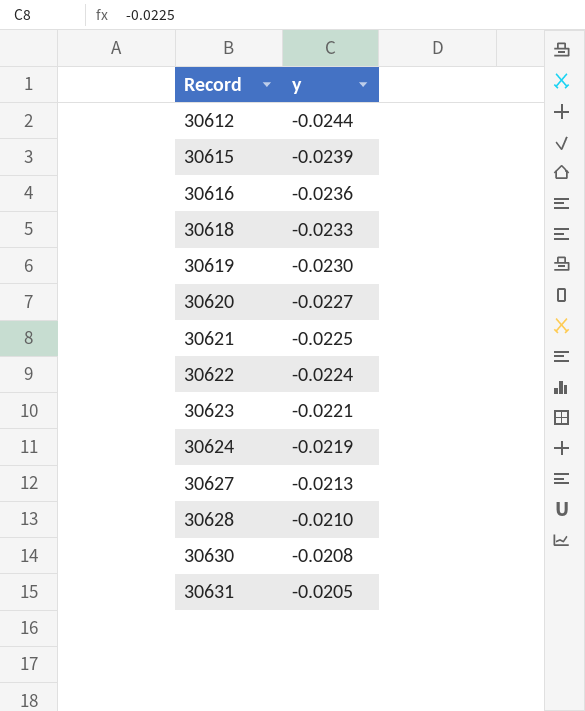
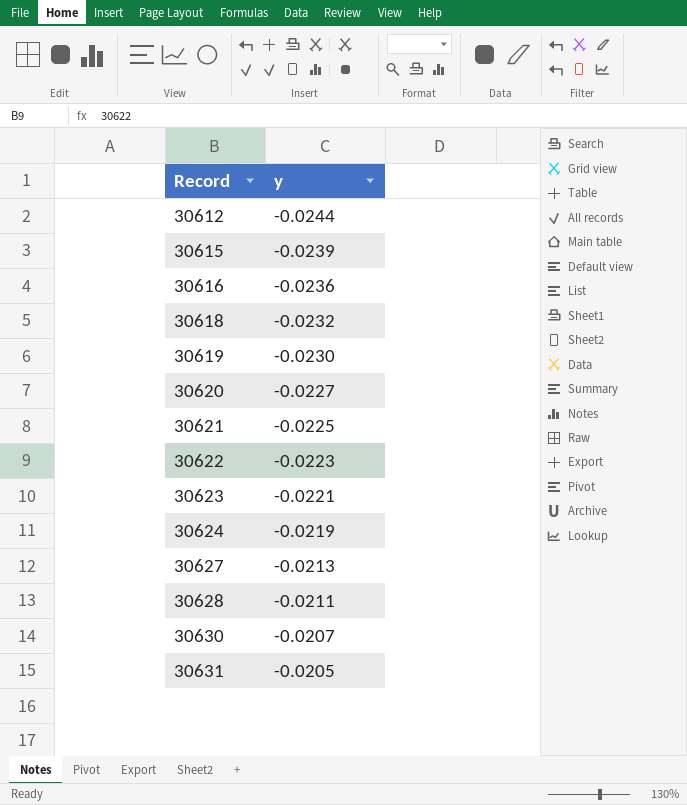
30618 | y: -0.0233 -> -0.0232
30622 | y: -0.0224 -> -0.0223
30628 | y: -0.0210 -> -0.0211
30630 | y: -0.0208 -> -0.0207

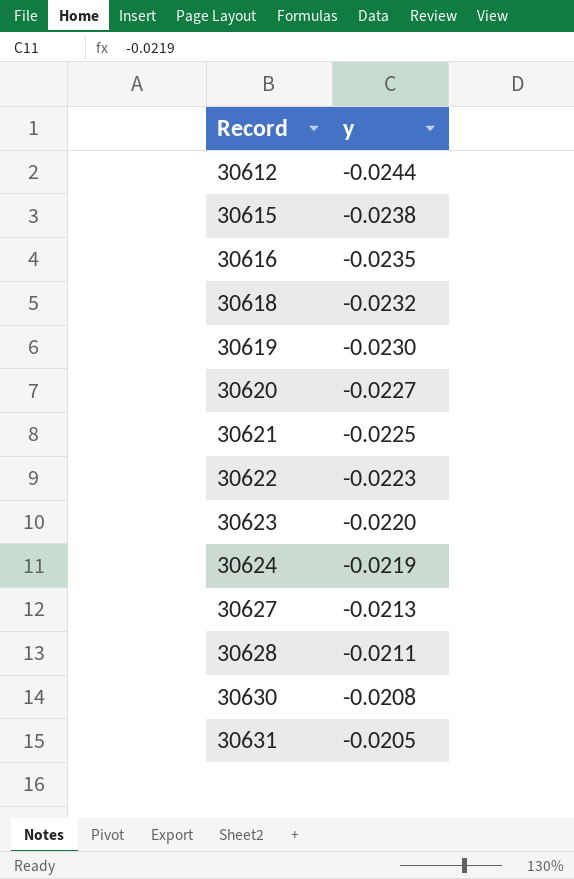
30615 | y: -0.0239 -> -0.0238
30616 | y: -0.0236 -> -0.0235
30623 | y: -0.0221 -> -0.0220
30630 | y: -0.0207 -> -0.0208

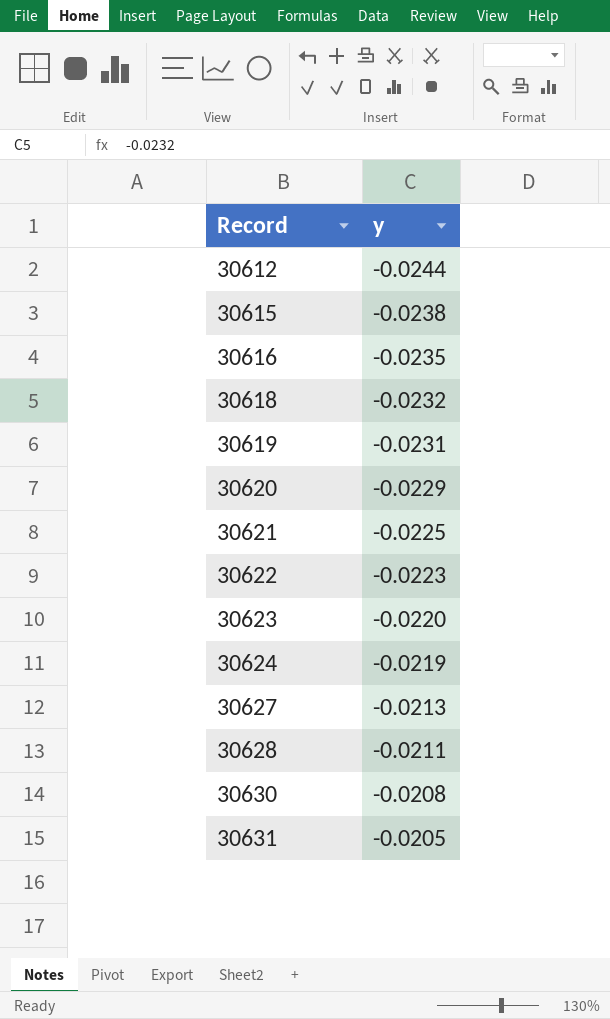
30619 | y: -0.0230 -> -0.0231
30620 | y: -0.0227 -> -0.0229

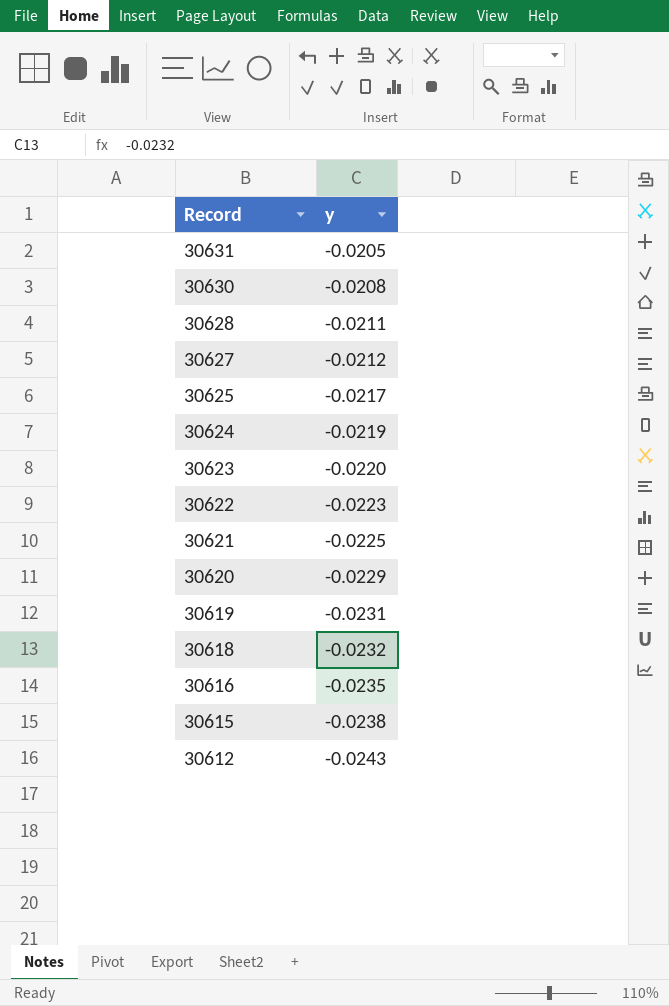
row order: Record ascending -> Record descending
30627 | y: -0.0213 -> -0.0212
row 30625: none -> -0.0217
30612 | y: -0.0244 -> -0.0243

